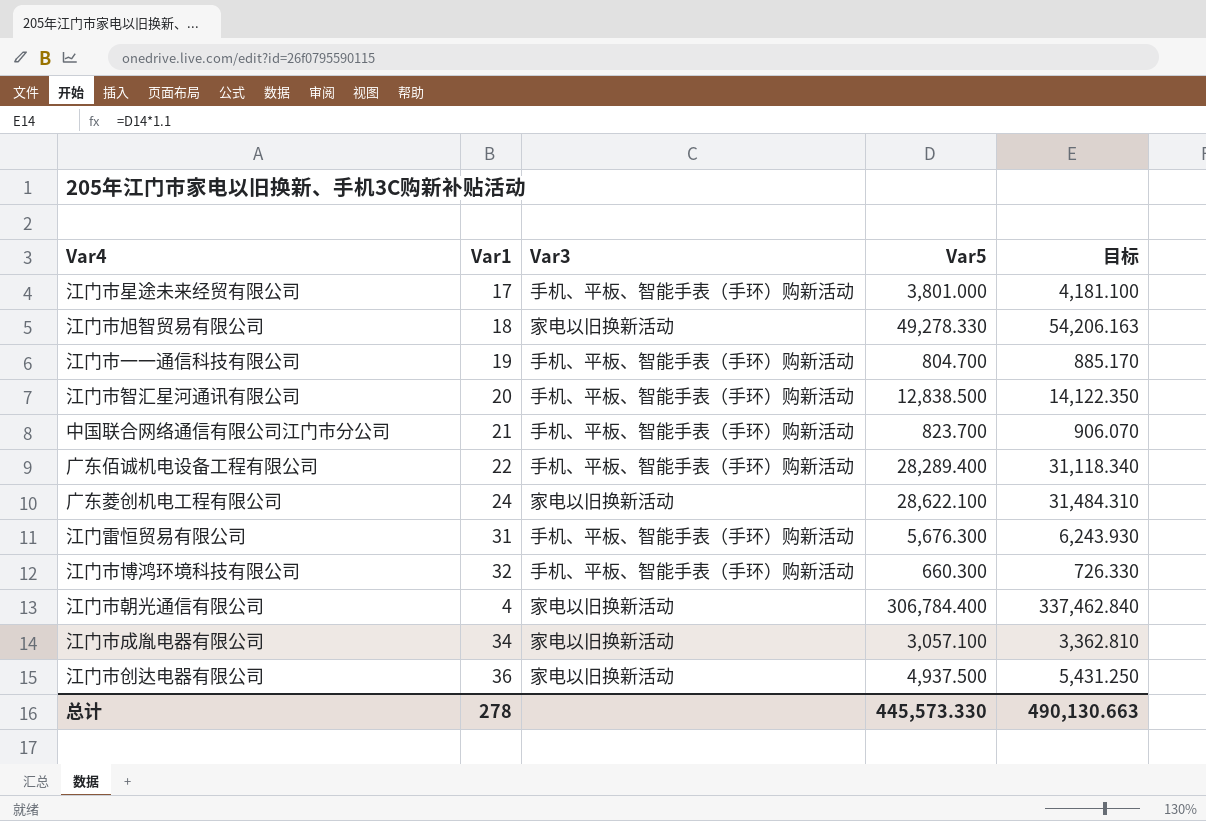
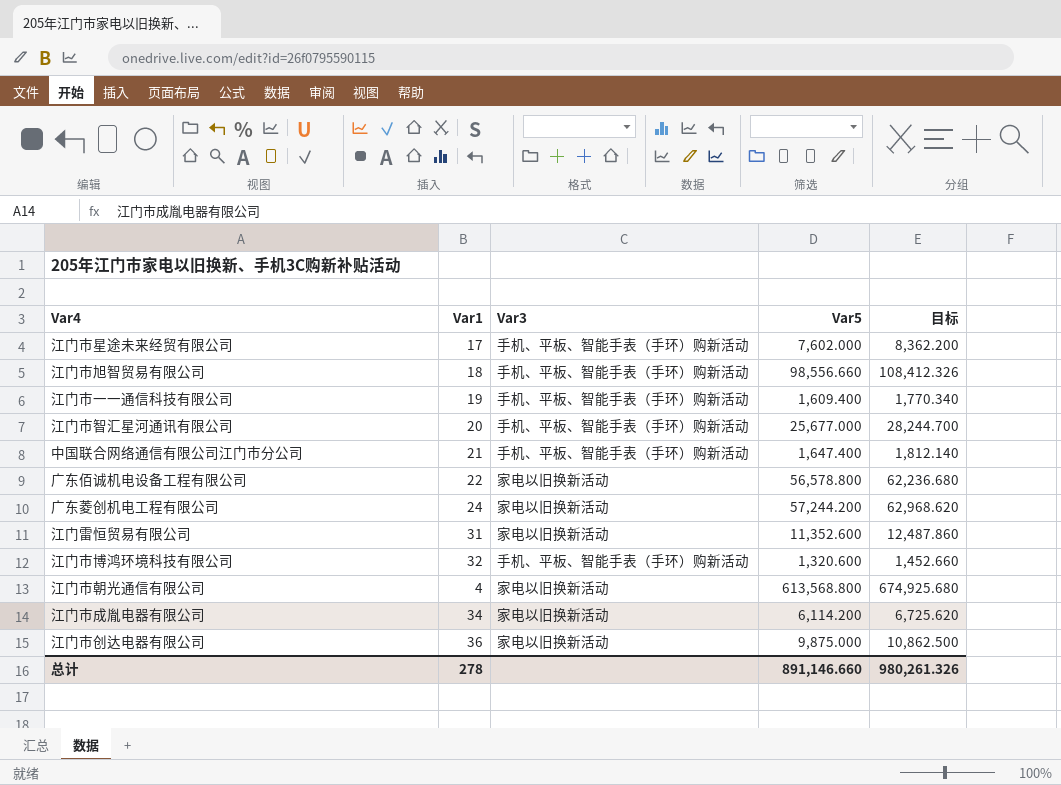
江门市星途未来经贸有限公司 | Var5: 3,801.000 -> 7,602.000
江门市星途未来经贸有限公司 | 目标: 4,181.100 -> 8,362.200
江门市旭智贸易有限公司 | Var3: 家电以旧换新活动 -> 手机、平板、智能手表（手环）购新活动
江门市旭智贸易有限公司 | Var5: 49,278.330 -> 98,556.660
江门市旭智贸易有限公司 | 目标: 54,206.163 -> 108,412.326
江门市一一通信科技有限公司 | Var5: 804.700 -> 1,609.400
江门市一一通信科技有限公司 | 目标: 885.170 -> 1,770.340
江门市智汇星河通讯有限公司 | Var5: 12,838.500 -> 25,677.000
江门市智汇星河通讯有限公司 | 目标: 14,122.350 -> 28,244.700
中国联合网络通信有限公司江门市分公司 | Var5: 823.700 -> 1,647.400
中国联合网络通信有限公司江门市分公司 | 目标: 906.070 -> 1,812.140
广东佰诚机电设备工程有限公司 | Var3: 手机、平板、智能手表（手环）购新活动 -> 家电以旧换新活动
广东佰诚机电设备工程有限公司 | Var5: 28,289.400 -> 56,578.800
广东佰诚机电设备工程有限公司 | 目标: 31,118.340 -> 62,236.680
广东菱创机电工程有限公司 | Var5: 28,622.100 -> 57,244.200
广东菱创机电工程有限公司 | 目标: 31,484.310 -> 62,968.620
江门雷恒贸易有限公司 | Var3: 手机、平板、智能手表（手环）购新活动 -> 家电以旧换新活动
江门雷恒贸易有限公司 | Var5: 5,676.300 -> 11,352.600
江门雷恒贸易有限公司 | 目标: 6,243.930 -> 12,487.860
江门市博鸿环境科技有限公司 | Var5: 660.300 -> 1,320.600
江门市博鸿环境科技有限公司 | 目标: 726.330 -> 1,452.660
江门市朝光通信有限公司 | Var5: 306,784.400 -> 613,568.800
江门市朝光通信有限公司 | 目标: 337,462.840 -> 674,925.680
江门市成胤电器有限公司 | Var5: 3,057.100 -> 6,114.200
江门市成胤电器有限公司 | 目标: 3,362.810 -> 6,725.620
江门市创达电器有限公司 | Var5: 4,937.500 -> 9,875.000
江门市创达电器有限公司 | 目标: 5,431.250 -> 10,862.500
总计 | Var5: 445,573.330 -> 891,146.660
总计 | 目标: 490,130.663 -> 980,261.326

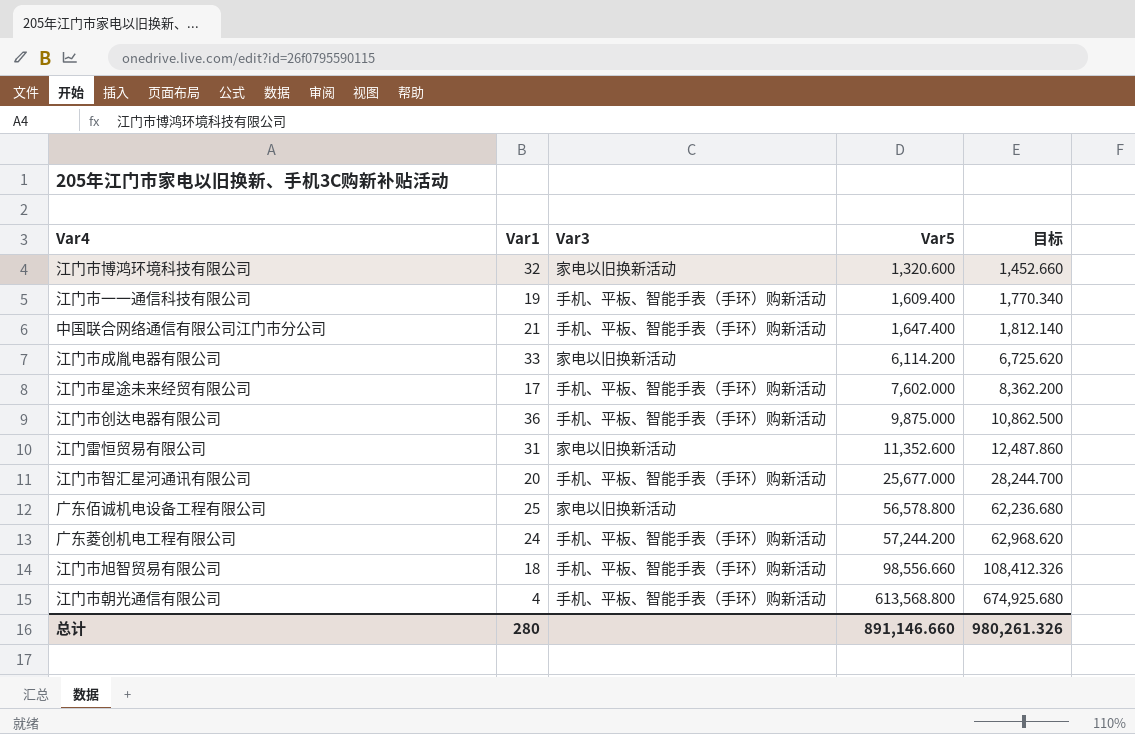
row order: none -> Var5 ascending
江门市博鸿环境科技有限公司 | Var3: 手机、平板、智能手表（手环）购新活动 -> 家电以旧换新活动
江门市成胤电器有限公司 | Var1: 34 -> 33
江门市创达电器有限公司 | Var3: 家电以旧换新活动 -> 手机、平板、智能手表（手环）购新活动
广东佰诚机电设备工程有限公司 | Var1: 22 -> 25
广东菱创机电工程有限公司 | Var3: 家电以旧换新活动 -> 手机、平板、智能手表（手环）购新活动
江门市朝光通信有限公司 | Var3: 家电以旧换新活动 -> 手机、平板、智能手表（手环）购新活动
总计 | Var1: 278 -> 280

